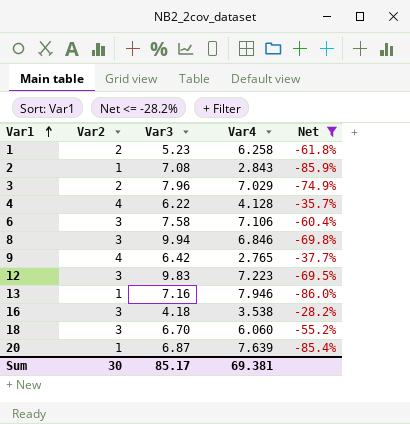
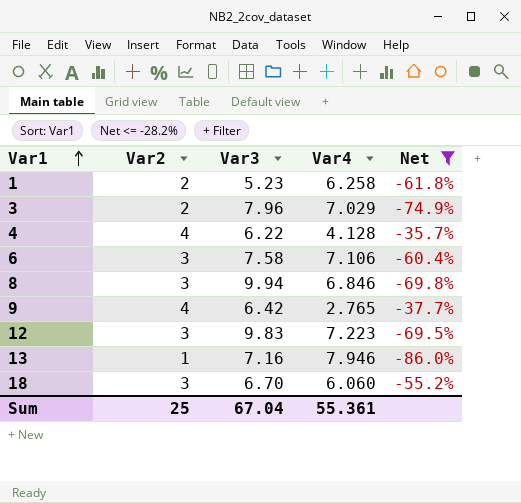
row 2: 1 | 7.08 | 2.843 | -85.9% -> none
row 16: 3 | 4.18 | 3.538 | -28.2% -> none
row 20: 1 | 6.87 | 7.639 | -85.4% -> none
Sum | Var2: 30 -> 25
Sum | Var3: 85.17 -> 67.04
Sum | Var4: 69.381 -> 55.361

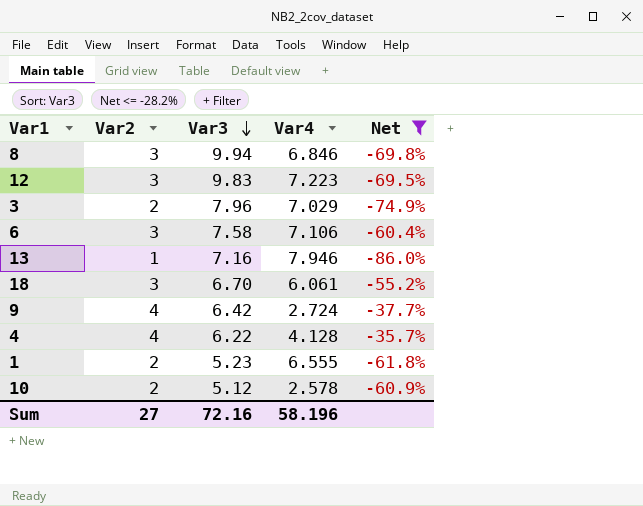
row order: Var1 ascending -> Var3 descending
18 | Var4: 6.060 -> 6.061
9 | Var4: 2.765 -> 2.724
1 | Var4: 6.258 -> 6.555
row 10: none -> 2 | 5.12 | 2.578 | -60.9%
Sum | Var2: 25 -> 27
Sum | Var3: 67.04 -> 72.16
Sum | Var4: 55.361 -> 58.196

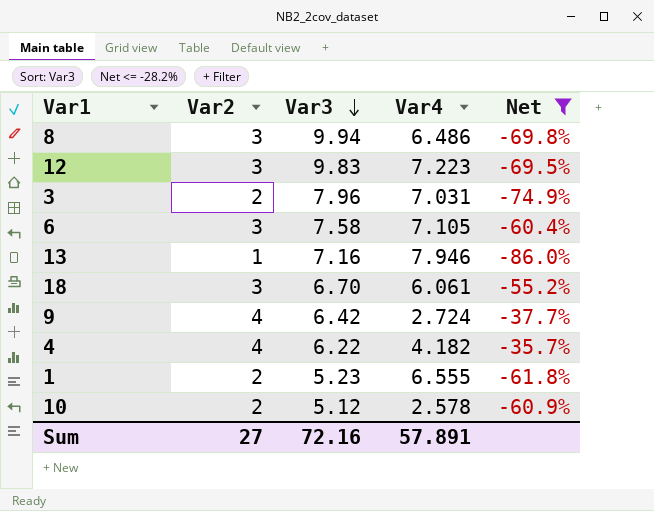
8 | Var4: 6.846 -> 6.486
3 | Var4: 7.029 -> 7.031
6 | Var4: 7.106 -> 7.105
4 | Var4: 4.128 -> 4.182
Sum | Var4: 58.196 -> 57.891

